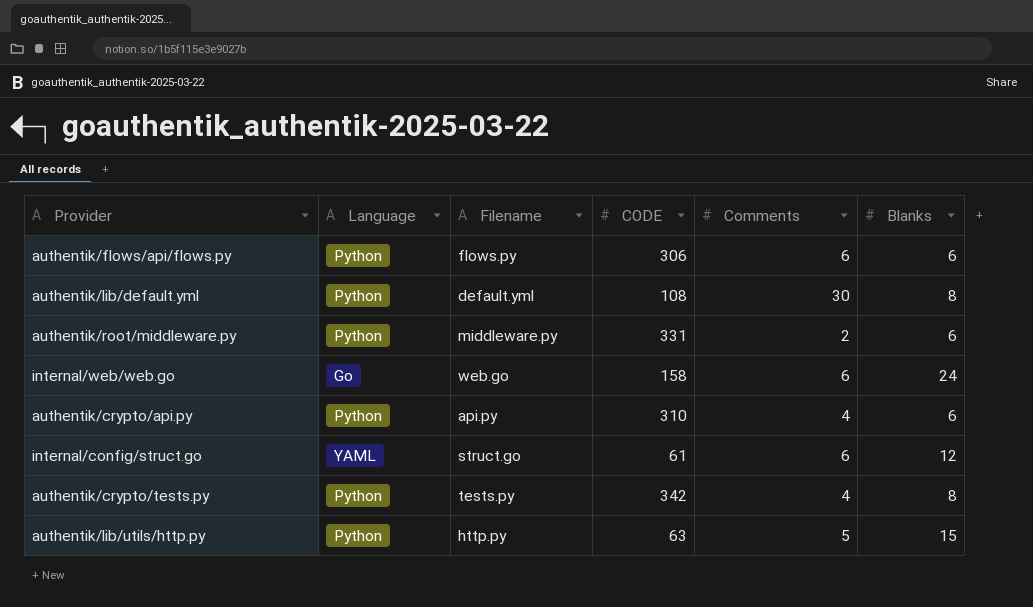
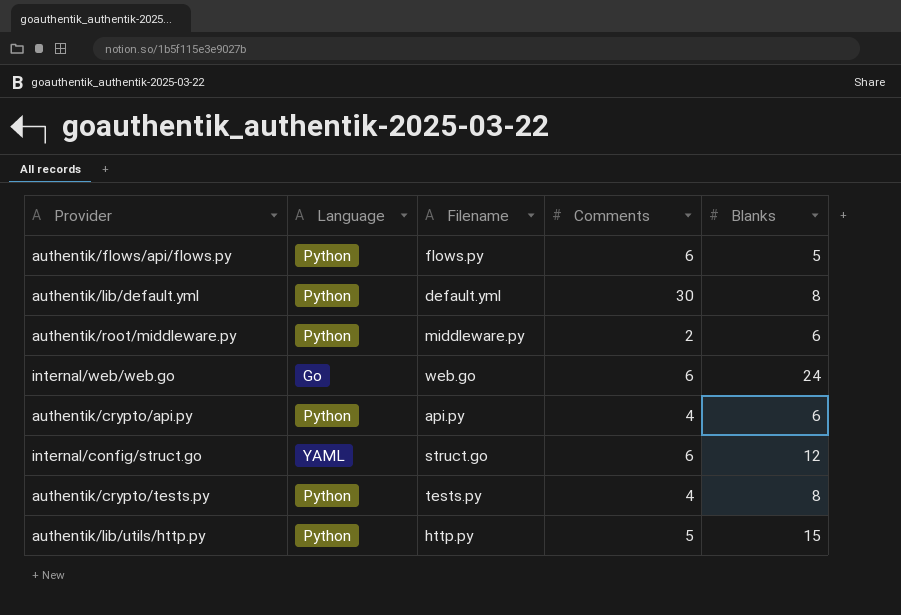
column CODE | position: 4 -> none
authentik/flows/api/flows.py | Blanks: 6 -> 5

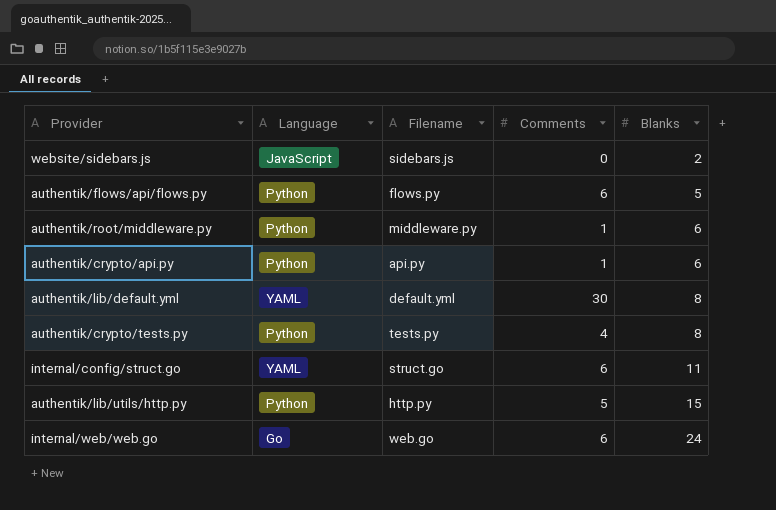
row order: none -> Blanks ascending
row website/sidebars.js: none -> JavaScript | sidebars.js | 0 | 2
authentik/root/middleware.py | Comments: 2 -> 1
authentik/crypto/api.py | Comments: 4 -> 1
authentik/lib/default.yml | Language: Python -> YAML
internal/config/struct.go | Blanks: 12 -> 11

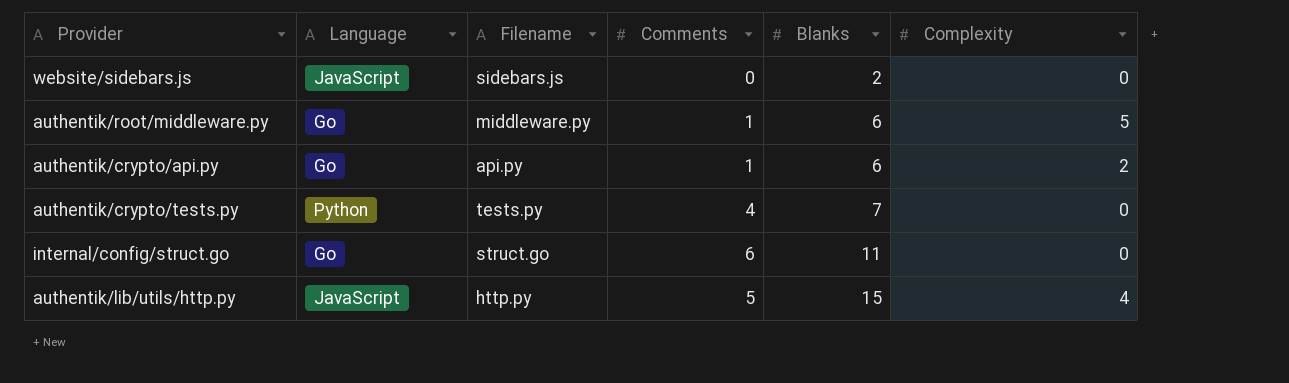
column Complexity | position: none -> 6
row authentik/flows/api/flows.py: Python | flows.py | 6 | 5 -> none
row authentik/lib/default.yml: YAML | default.yml | 30 | 8 -> none
row internal/web/web.go: Go | web.go | 6 | 24 -> none
authentik/root/middleware.py | Language: Python -> Go
authentik/crypto/api.py | Language: Python -> Go
authentik/crypto/tests.py | Blanks: 8 -> 7
internal/config/struct.go | Language: YAML -> Go
authentik/lib/utils/http.py | Language: Python -> JavaScript

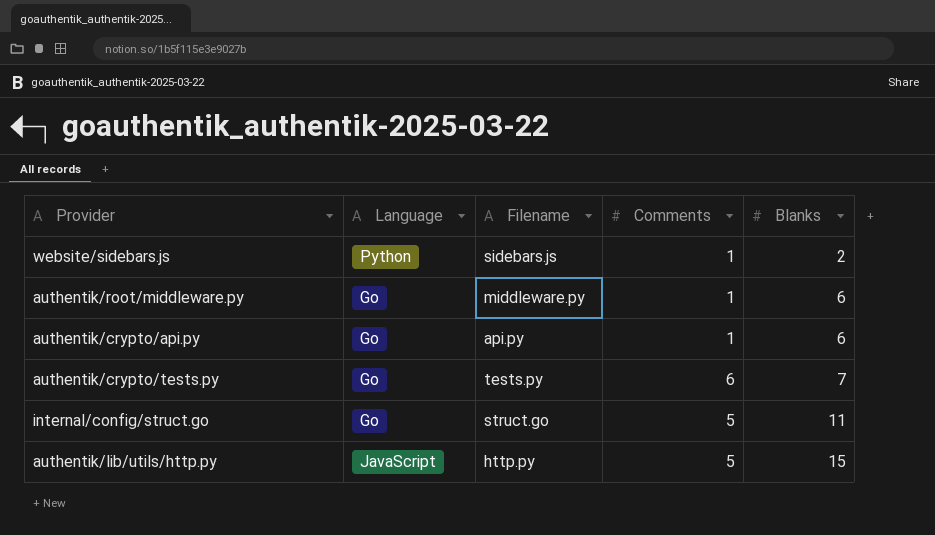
column Complexity | position: 6 -> none
website/sidebars.js | Language: JavaScript -> Python
website/sidebars.js | Comments: 0 -> 1
authentik/crypto/tests.py | Language: Python -> Go
authentik/crypto/tests.py | Comments: 4 -> 6
internal/config/struct.go | Comments: 6 -> 5

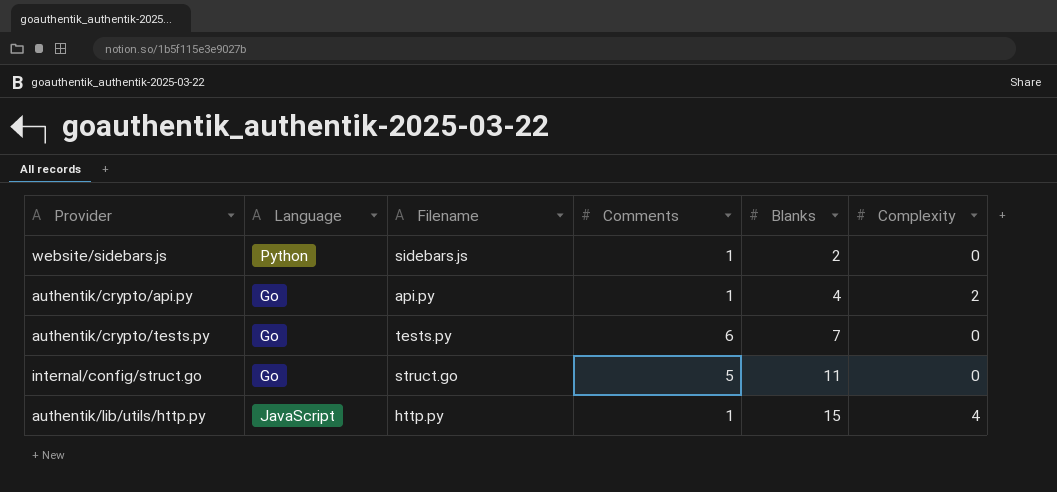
column Complexity | position: none -> 6
row authentik/root/middleware.py: Go | middleware.py | 1 | 6 -> none
authentik/crypto/api.py | Blanks: 6 -> 4
authentik/lib/utils/http.py | Comments: 5 -> 1

